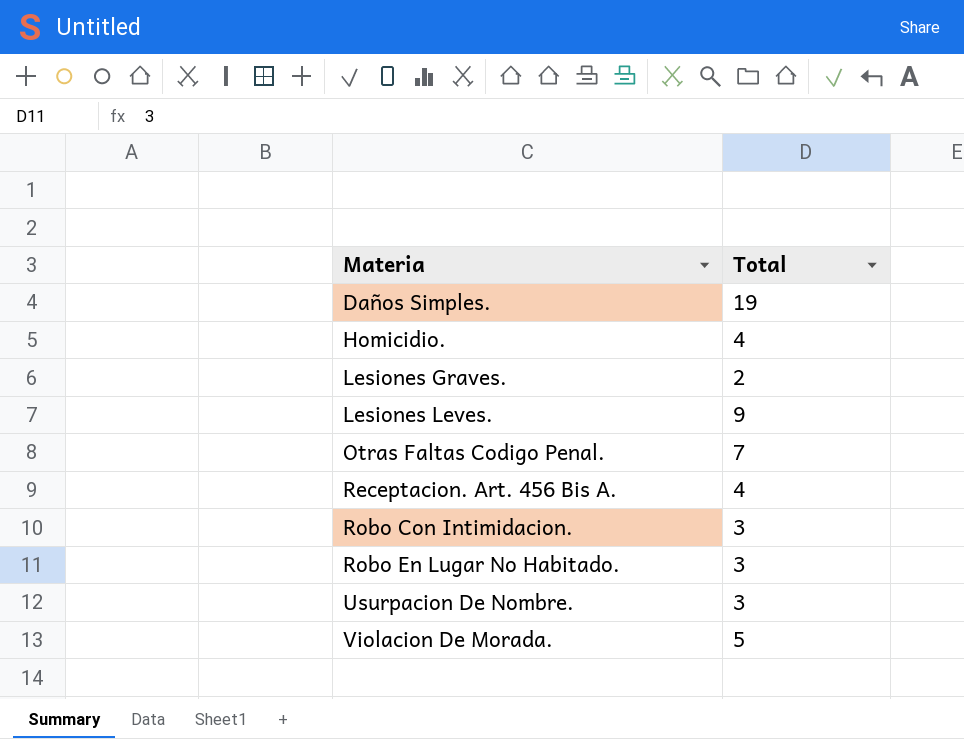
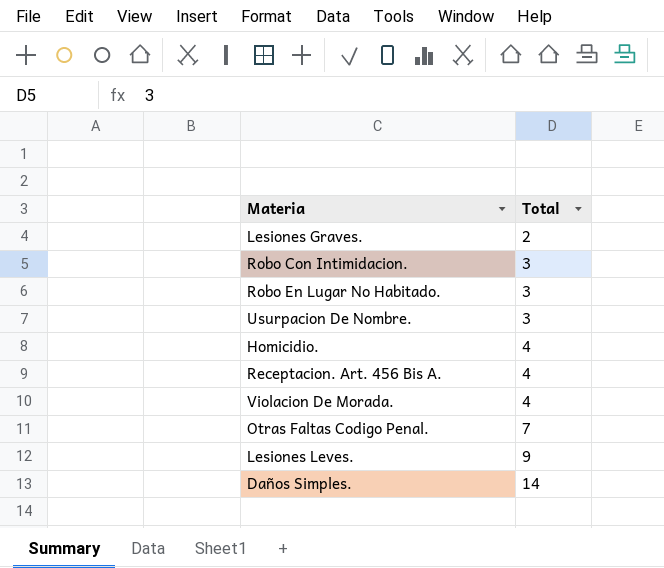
row order: Materia ascending -> Total ascending
Violacion De Morada. | Total: 5 -> 4
Daños Simples. | Total: 19 -> 14

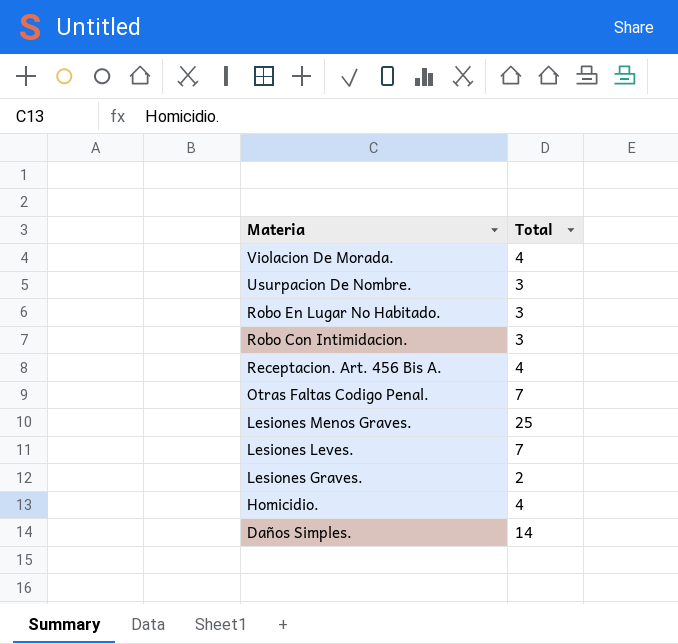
row order: Total ascending -> Materia descending
row Lesiones Menos Graves.: none -> 25
Lesiones Leves. | Total: 9 -> 7

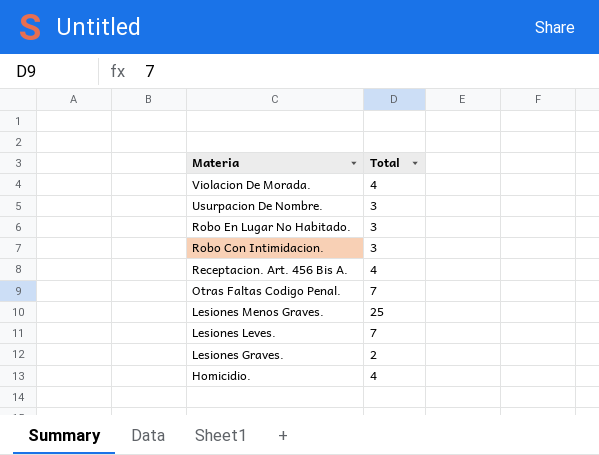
row Daños Simples.: 14 -> none

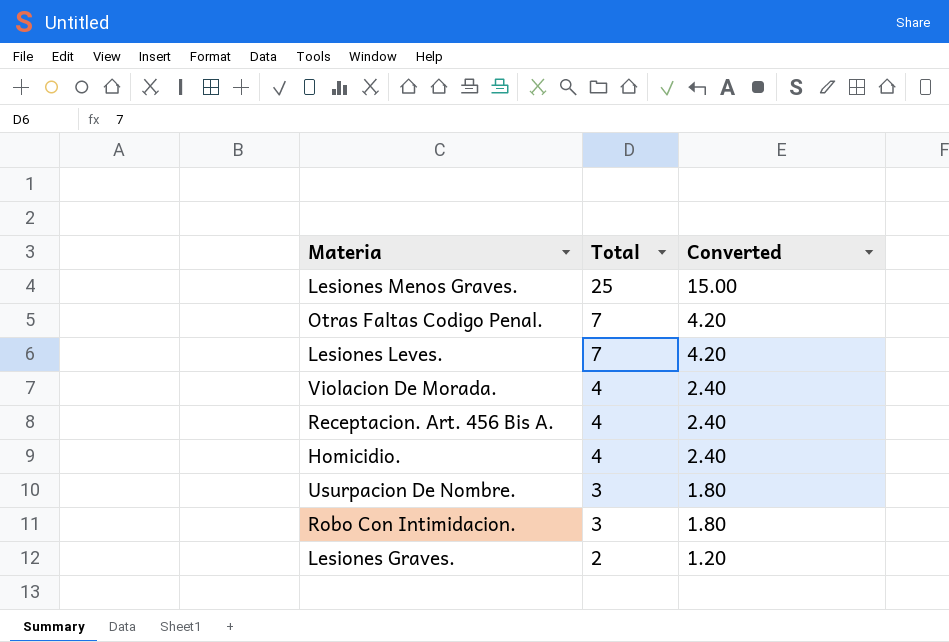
row order: Materia descending -> Total descending
column Converted | formula: none -> [Total] * 0.6
row Robo En Lugar No Habitado.: 3 -> none

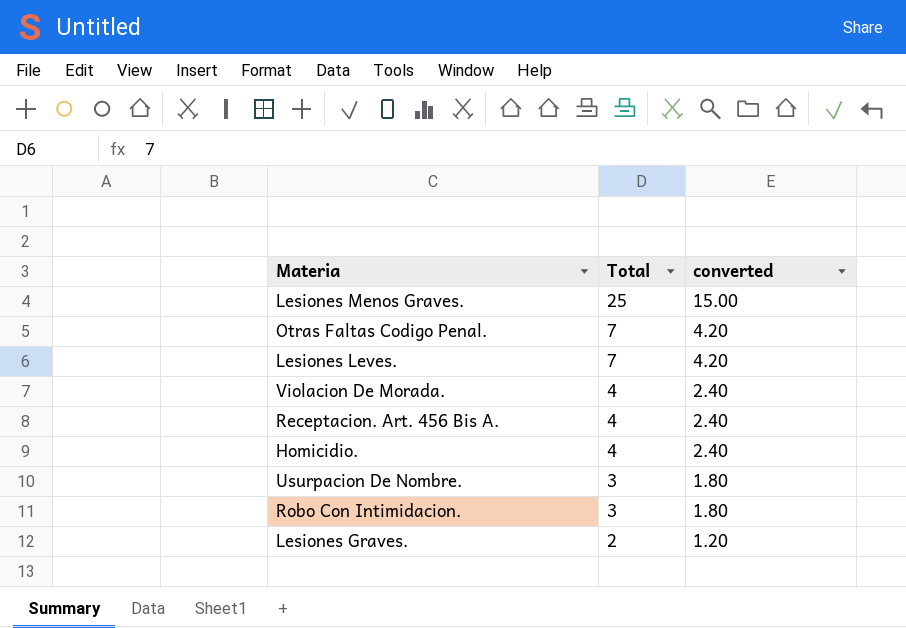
column name: Converted -> converted

